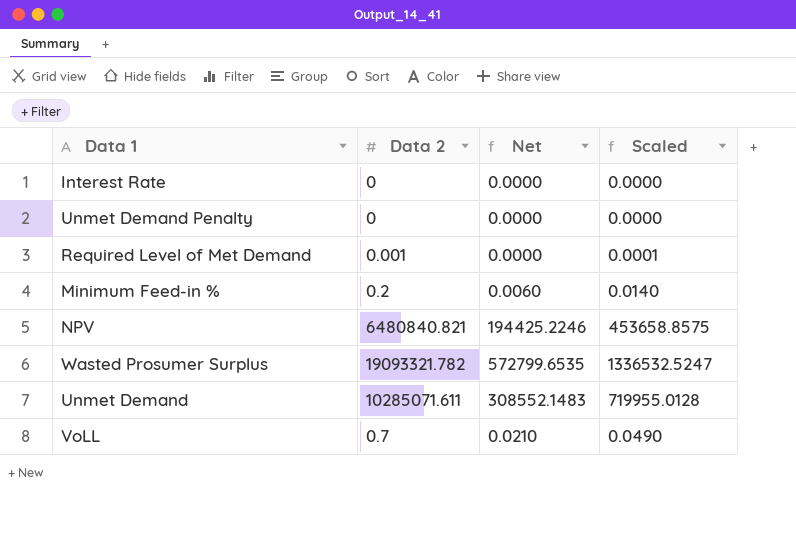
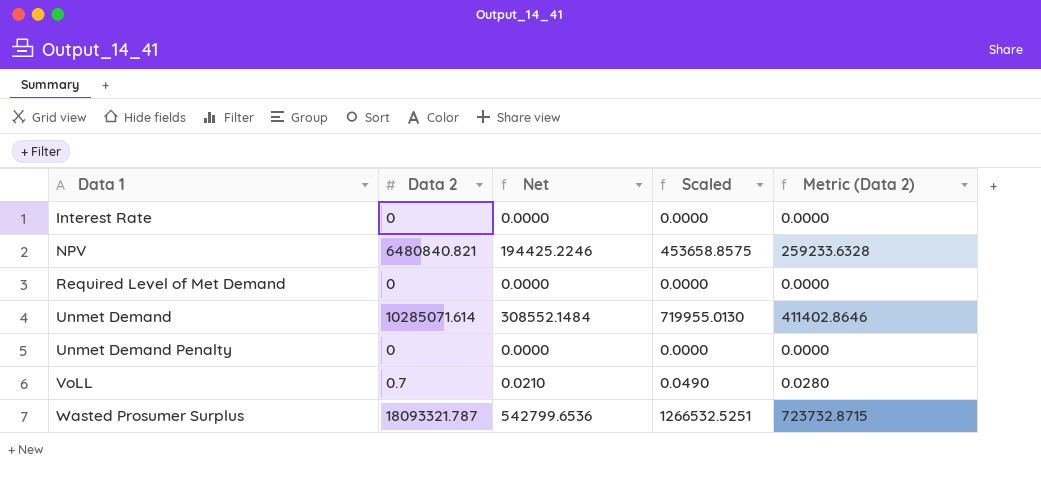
row order: none -> Data 1 ascending
column Metric (Data 2) | formula: none -> [Data 2] * 0.04
row Minimum Feed-in %: 0.2 | 0.0060 | 0.0140 -> none
Required Level of Met Demand | Data 2: 0.001 -> 0
Required Level of Met Demand | Scaled: 0.0001 -> 0.0000
Unmet Demand | Data 2: 10285071.611 -> 10285071.614
Unmet Demand | Net: 308552.1483 -> 308552.1484
Unmet Demand | Scaled: 719955.0128 -> 719955.0130
Wasted Prosumer Surplus | Data 2: 19093321.782 -> 18093321.787
Wasted Prosumer Surplus | Net: 572799.6535 -> 542799.6536
Wasted Prosumer Surplus | Scaled: 1336532.5247 -> 1266532.5251

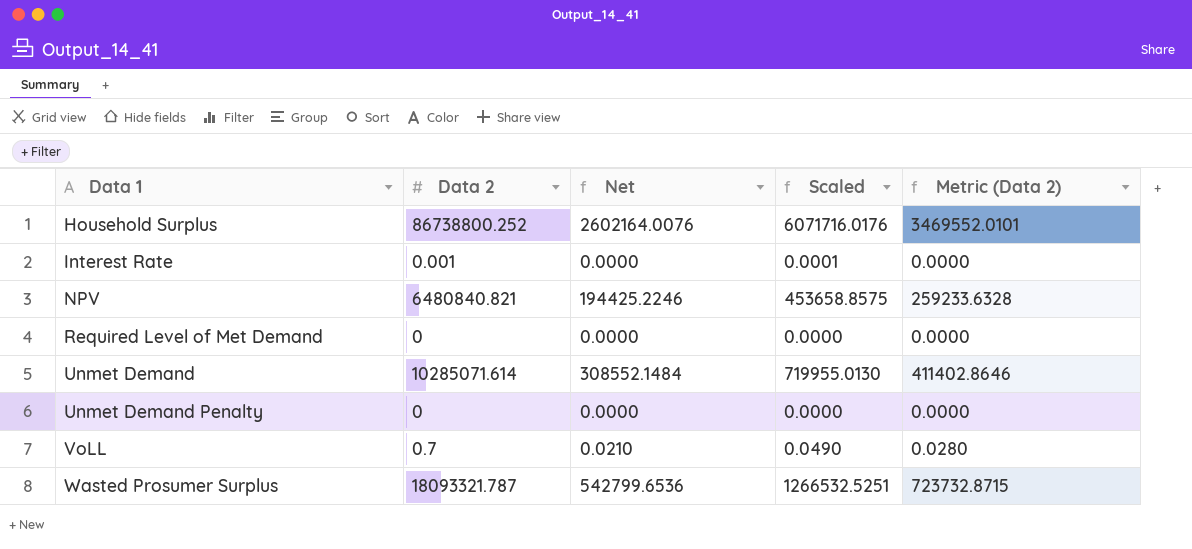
row Household Surplus: none -> 86738800.252 | 2602164.0076 | 6071716.0176 | 3469552.0101
Interest Rate | Data 2: 0 -> 0.001
Interest Rate | Scaled: 0.0000 -> 0.0001

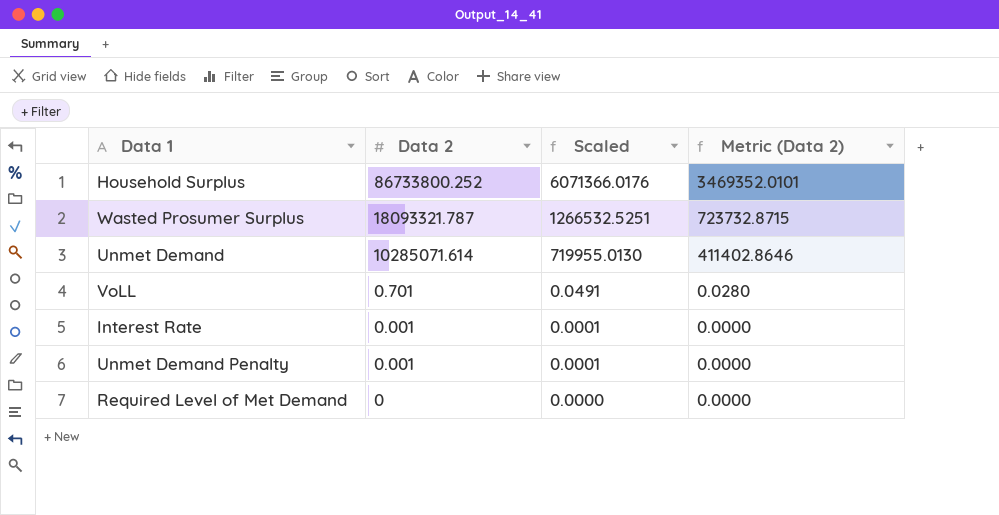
row order: Data 1 ascending -> Data 2 descending
column Net | formula: [Data 2] * 0.03 -> none
row NPV: 6480840.821 | 194425.2246 | 453658.8575 | 259233.6328 -> none
Household Surplus | Data 2: 86738800.252 -> 86733800.252
Household Surplus | Scaled: 6071716.0176 -> 6071366.0176
Household Surplus | Metric (Data 2): 3469552.0101 -> 3469352.0101
VoLL | Data 2: 0.7 -> 0.701
VoLL | Scaled: 0.0490 -> 0.0491
Unmet Demand Penalty | Data 2: 0 -> 0.001
Unmet Demand Penalty | Scaled: 0.0000 -> 0.0001

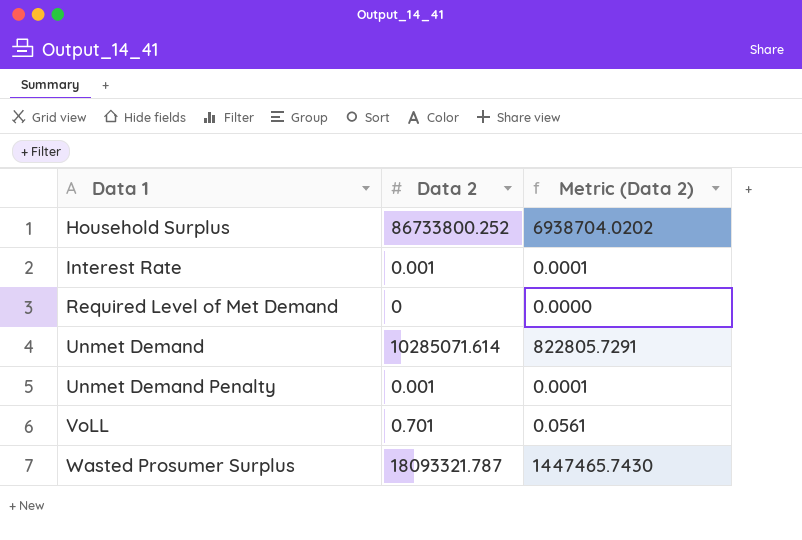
row order: Data 2 descending -> Data 1 ascending
column Scaled | formula: [Data 2] * 0.07 -> none
column Metric (Data 2) | formula: [Data 2] * 0.04 -> [Data 2] * 0.08

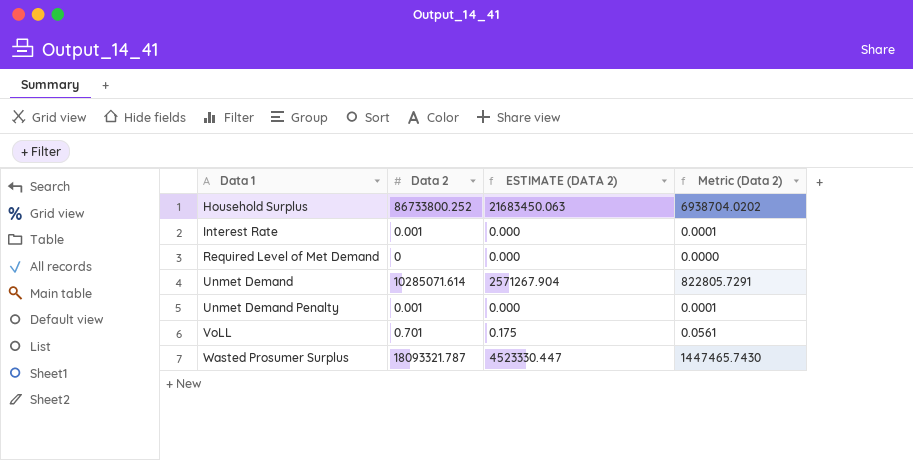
column ESTIMATE (DATA 2) | formula: none -> [Data 2] * 0.25

